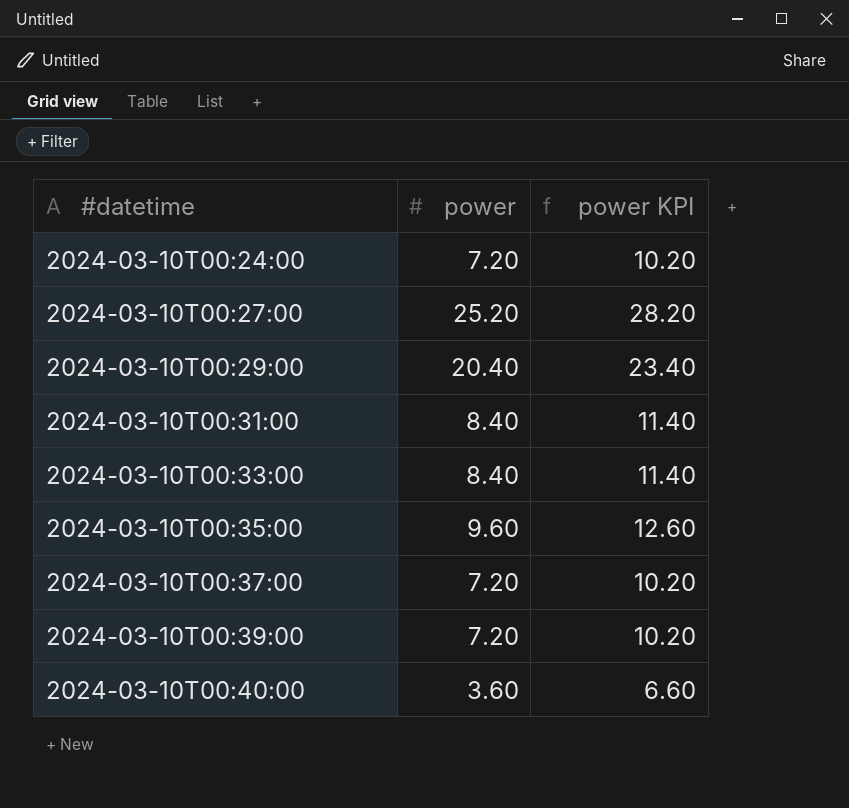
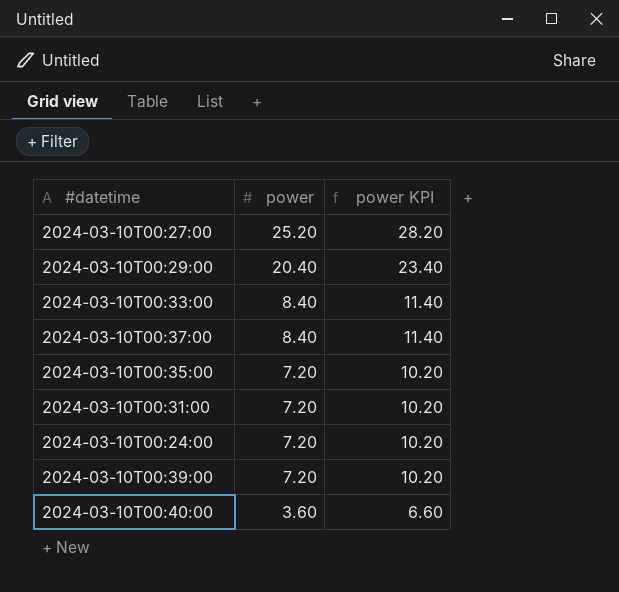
row order: #datetime ascending -> power descending
2024-03-10T00:37:00 | power: 7.20 -> 8.40
2024-03-10T00:37:00 | power KPI: 10.20 -> 11.40
2024-03-10T00:35:00 | power: 9.60 -> 7.20
2024-03-10T00:35:00 | power KPI: 12.60 -> 10.20
2024-03-10T00:31:00 | power: 8.40 -> 7.20
2024-03-10T00:31:00 | power KPI: 11.40 -> 10.20

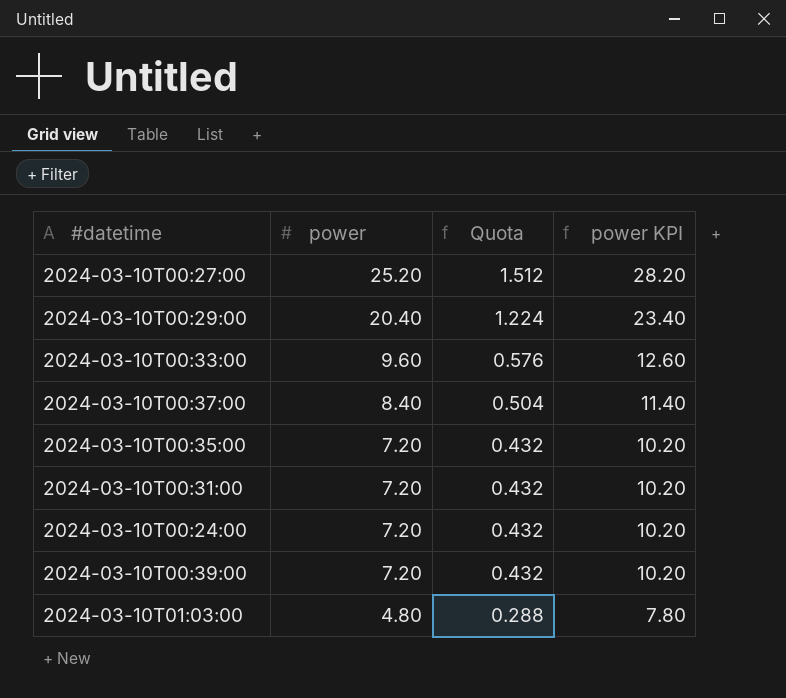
column Quota | formula: none -> [power] * 0.06
row 2024-03-10T00:40:00: 3.60 | 6.60 -> none
2024-03-10T00:33:00 | power: 8.40 -> 9.60
2024-03-10T00:33:00 | power KPI: 11.40 -> 12.60
row 2024-03-10T01:03:00: none -> 4.80 | 0.288 | 7.80

